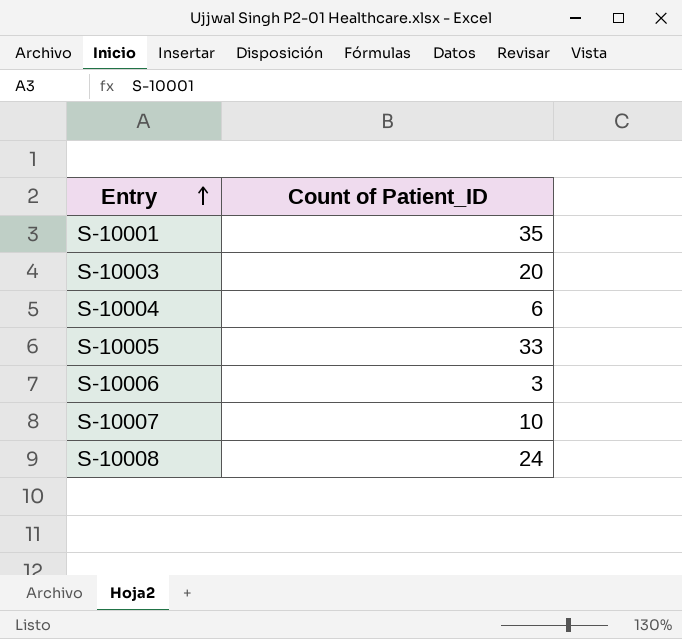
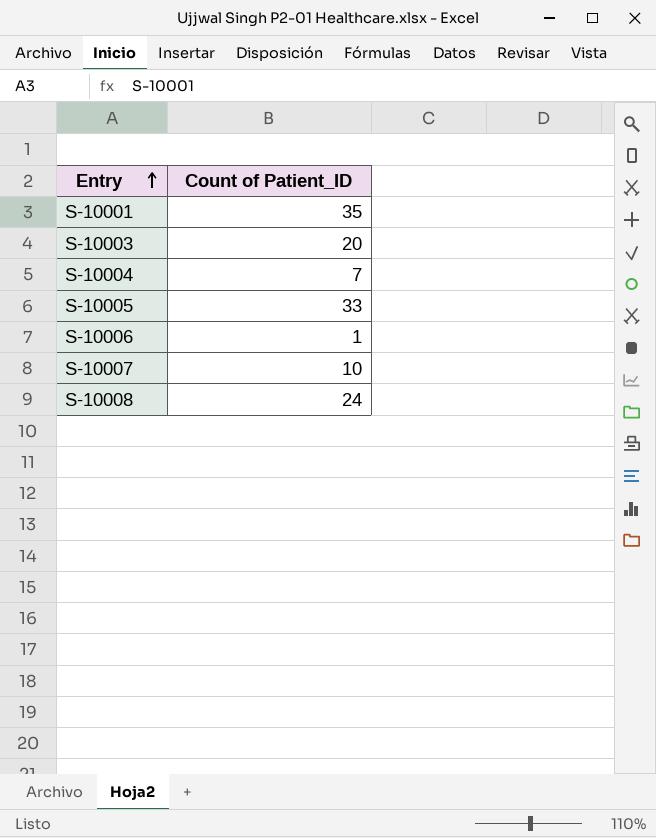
S-10004 | Count of Patient_ID: 6 -> 7
S-10006 | Count of Patient_ID: 3 -> 1

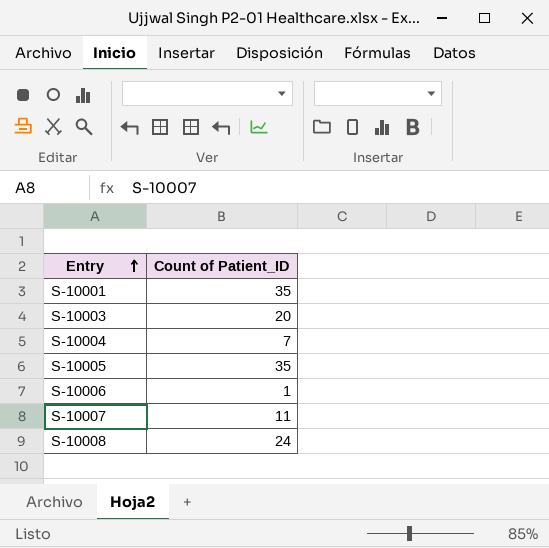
S-10005 | Count of Patient_ID: 33 -> 35
S-10007 | Count of Patient_ID: 10 -> 11

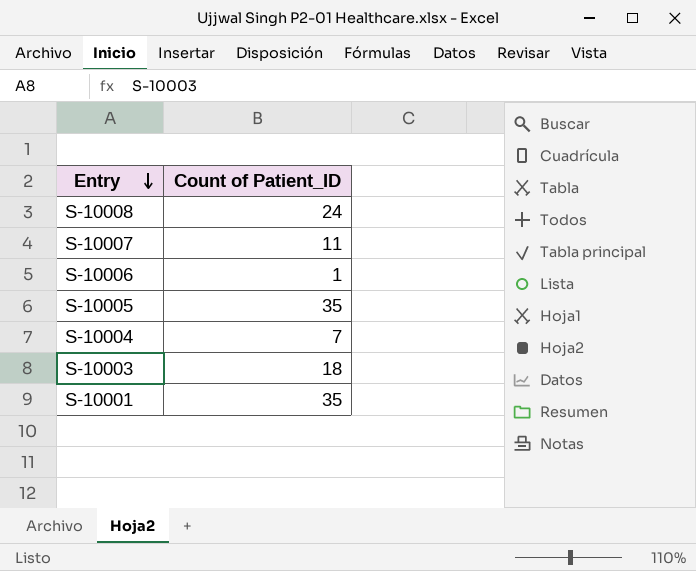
row order: Entry ascending -> Entry descending
S-10003 | Count of Patient_ID: 20 -> 18

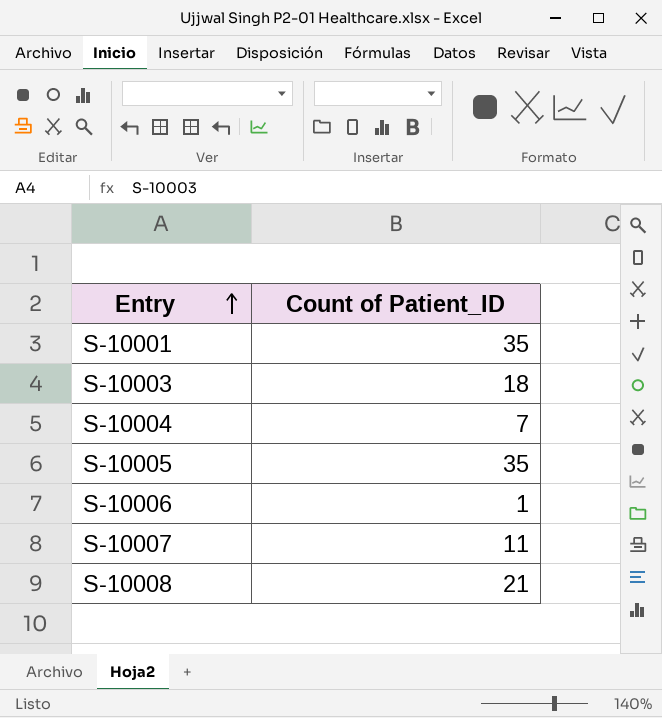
row order: Entry descending -> Entry ascending
S-10008 | Count of Patient_ID: 24 -> 21

